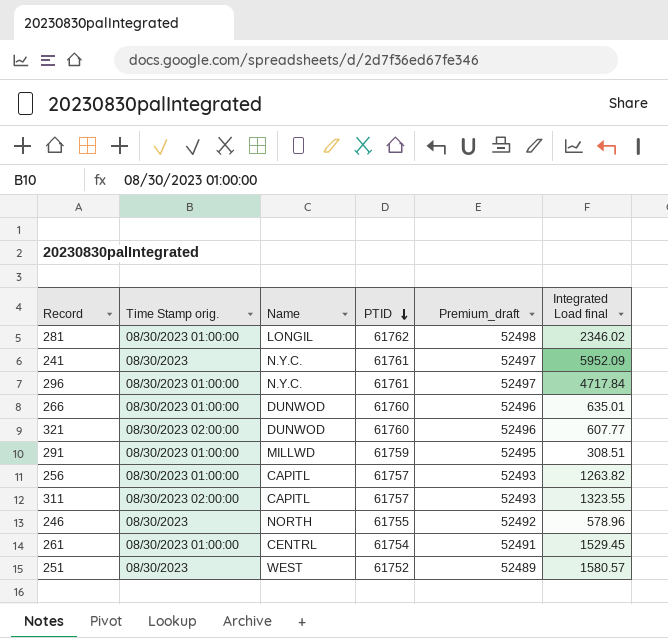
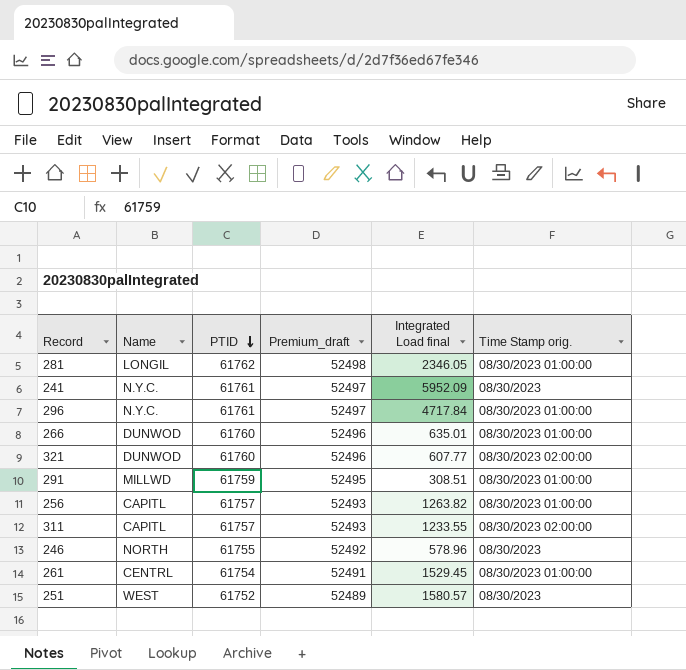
column Time Stamp orig. | position: 2 -> 6
281 | Integrated Load final: 2346.02 -> 2346.05
311 | Integrated Load final: 1323.55 -> 1233.55

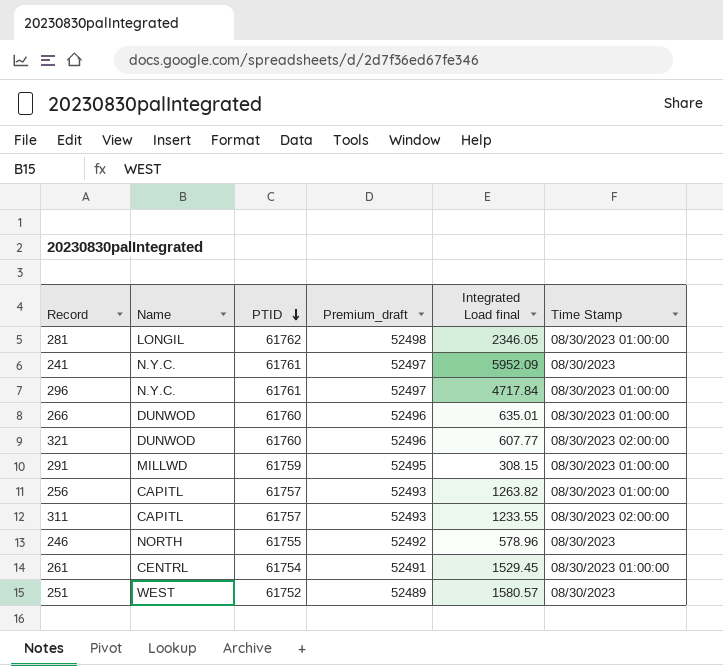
column name: Time Stamp orig. -> Time Stamp
291 | Integrated Load final: 308.51 -> 308.15

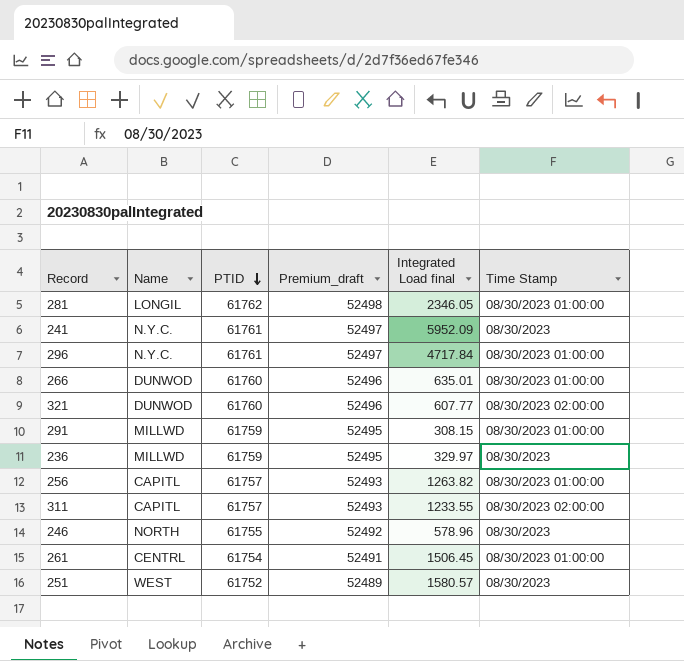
row 236: none -> MILLWD | 61759 | 52495 | 329.97 | 08/30/2023
261 | Integrated Load final: 1529.45 -> 1506.45

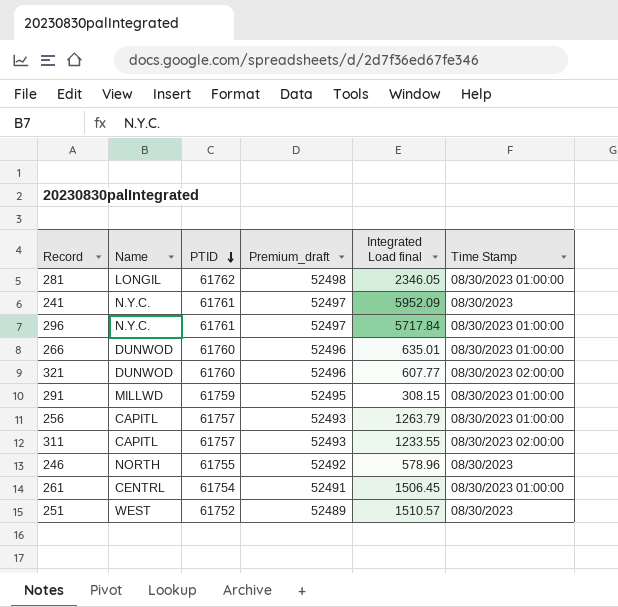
row 236: MILLWD | 61759 | 52495 | 329.97 | 08/30/2023 -> none
296 | Integrated Load final: 4717.84 -> 5717.84
256 | Integrated Load final: 1263.82 -> 1263.79
251 | Integrated Load final: 1580.57 -> 1510.57

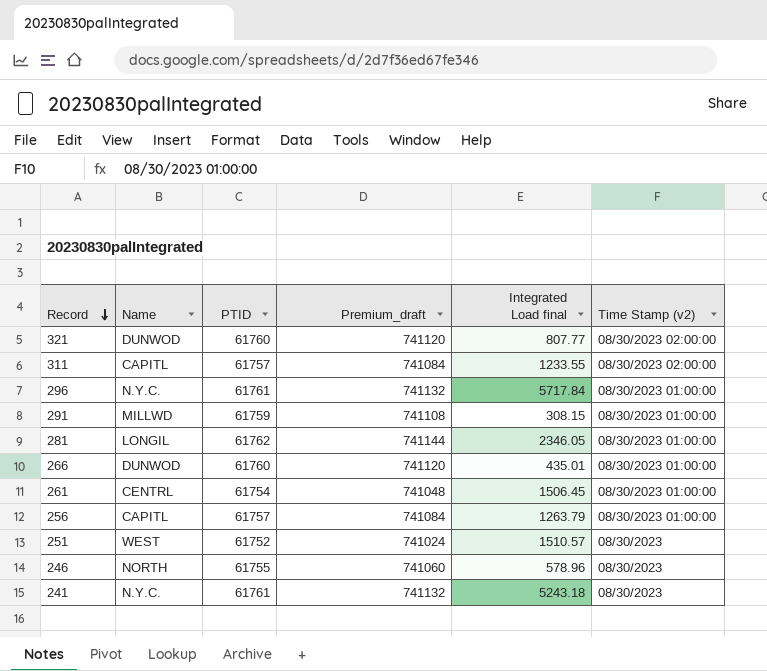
row order: PTID descending -> Record descending
column Premium_draft | formula: [PTID] * 0.85 -> [PTID] * 12
column name: Time Stamp -> Time Stamp (v2)
321 | Integrated Load final: 607.77 -> 807.77
266 | Integrated Load final: 635.01 -> 435.01
241 | Integrated Load final: 5952.09 -> 5243.18

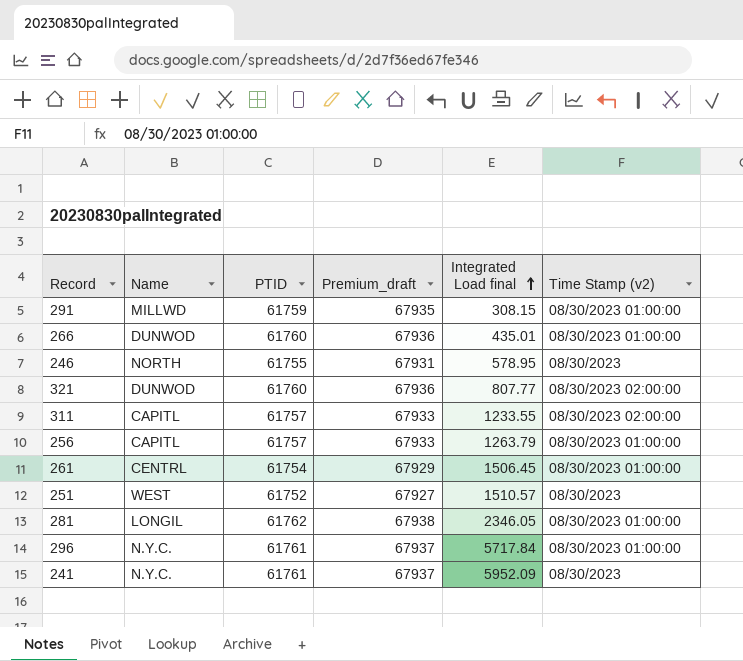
row order: Record descending -> Integrated Load final ascending
column Premium_draft | formula: [PTID] * 12 -> [PTID] * 1.1
246 | Integrated Load final: 578.96 -> 578.95
241 | Integrated Load final: 5243.18 -> 5952.09

